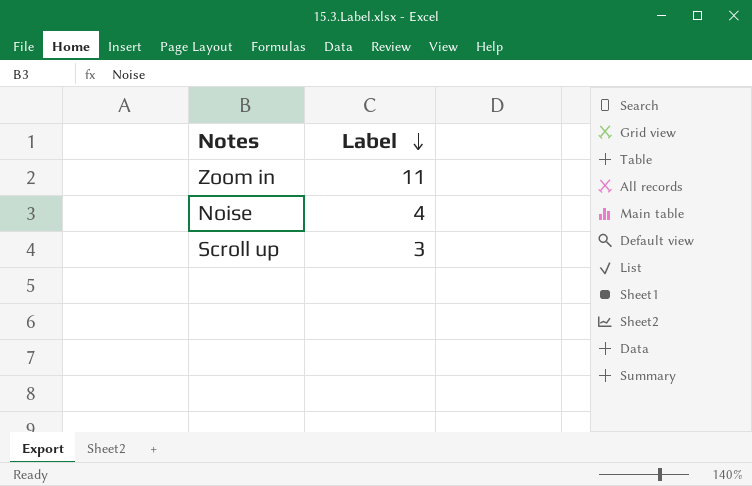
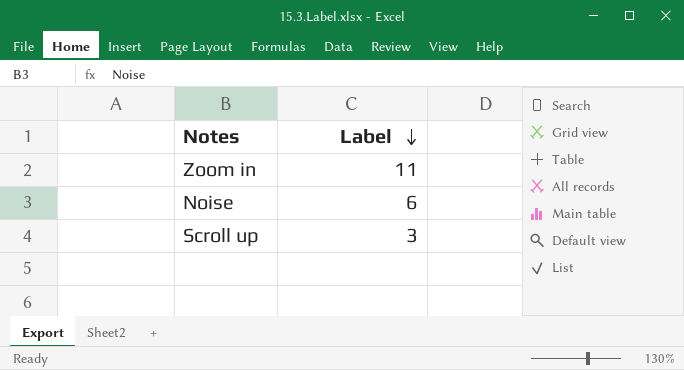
Noise | Label: 4 -> 6

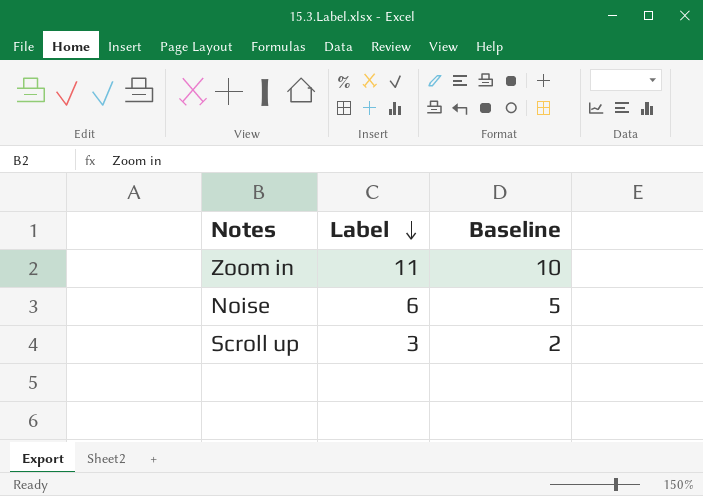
column Baseline | formula: none -> [Label] - 1

